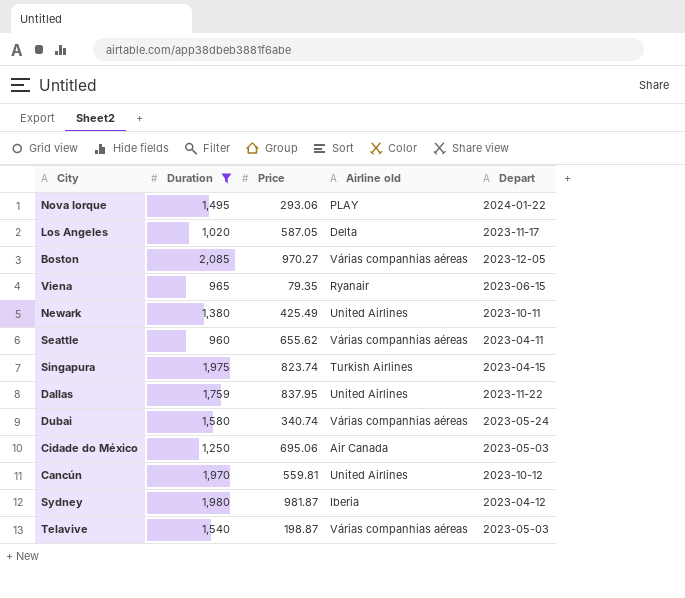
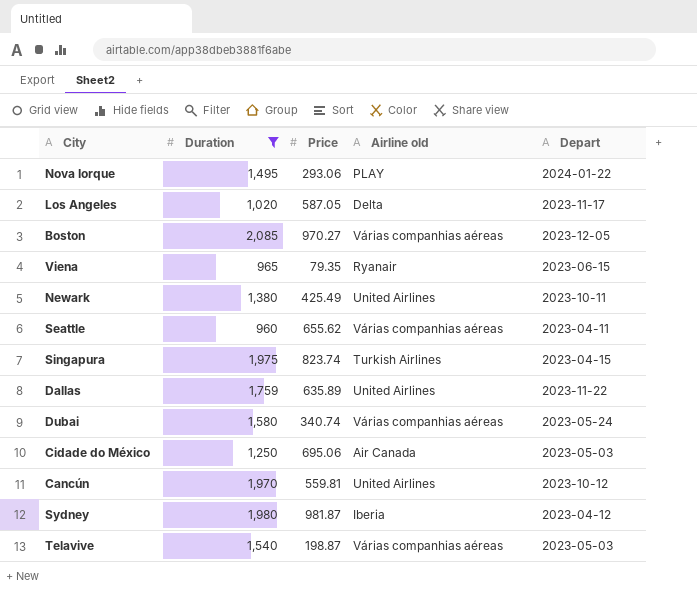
Dallas | Price: 837.95 -> 635.89

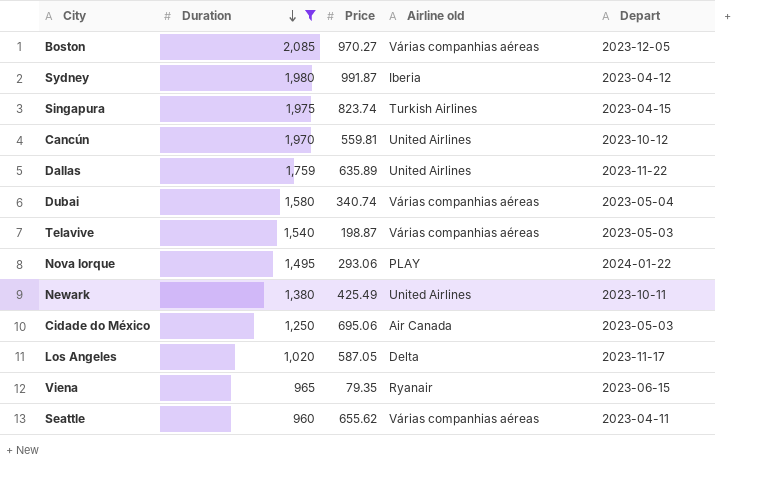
row order: none -> Duration descending
Sydney | Price: 981.87 -> 991.87
Dubai | Depart: 2023-05-24 -> 2023-05-04

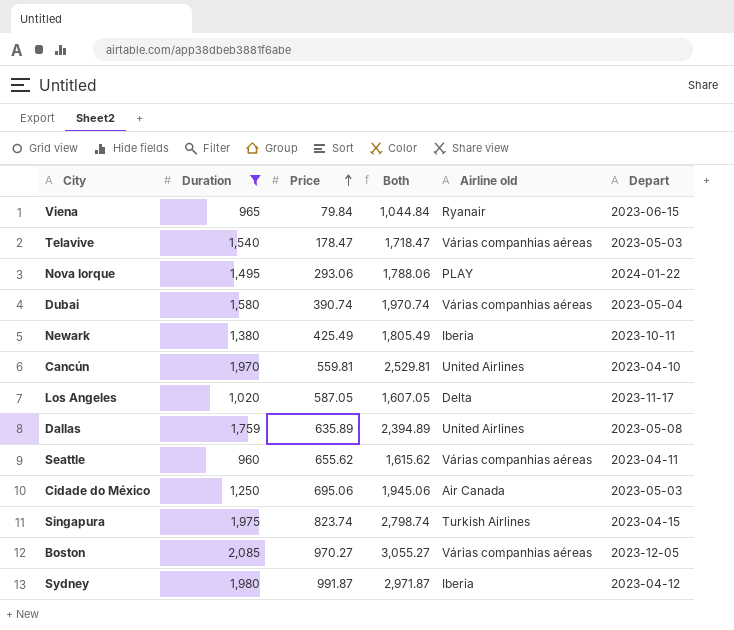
row order: Duration descending -> Price ascending
column Both | formula: none -> [Duration] + [Price]
Viena | Price: 79.35 -> 79.84
Telavive | Price: 198.87 -> 178.47
Dubai | Price: 340.74 -> 390.74
Newark | Airline old: United Airlines -> Iberia
Cancún | Depart: 2023-10-12 -> 2023-04-10
Dallas | Depart: 2023-11-22 -> 2023-05-08

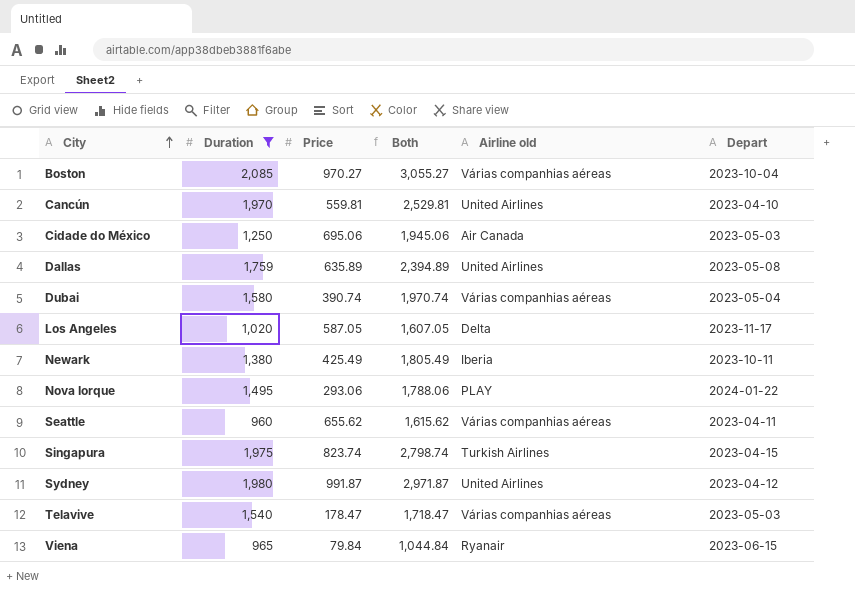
row order: Price ascending -> City ascending
Boston | Depart: 2023-12-05 -> 2023-10-04
Sydney | Airline old: Iberia -> United Airlines

